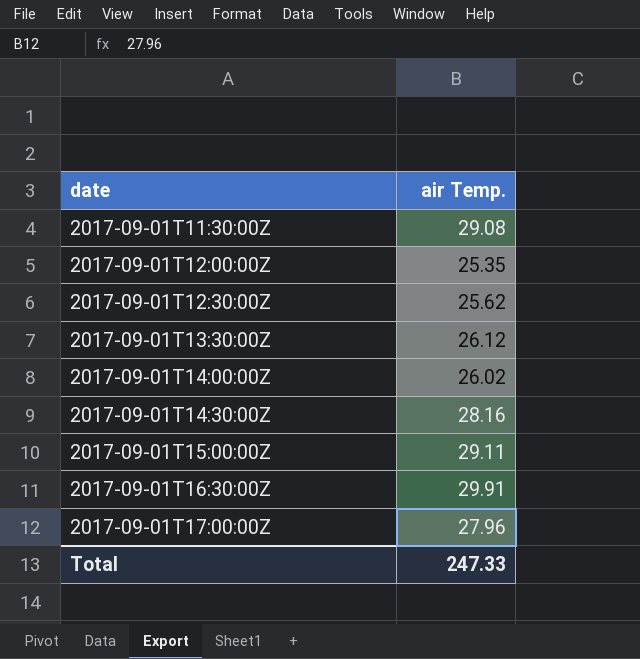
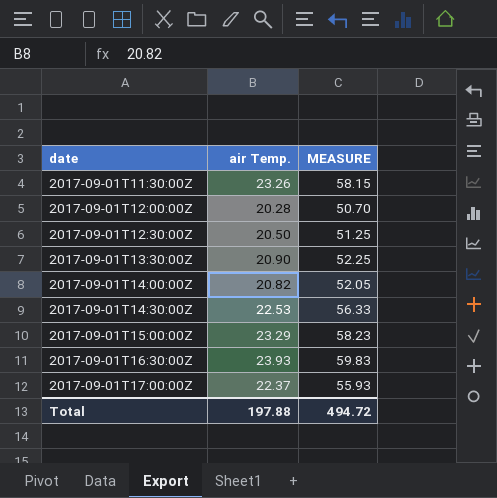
column MEASURE | formula: none -> [air Temp.] * 2.5
2017-09-01T11:30:00Z | air Temp.: 29.08 -> 23.26
2017-09-01T12:00:00Z | air Temp.: 25.35 -> 20.28
2017-09-01T12:30:00Z | air Temp.: 25.62 -> 20.50
2017-09-01T13:30:00Z | air Temp.: 26.12 -> 20.90
2017-09-01T14:00:00Z | air Temp.: 26.02 -> 20.82
2017-09-01T14:30:00Z | air Temp.: 28.16 -> 22.53
2017-09-01T15:00:00Z | air Temp.: 29.11 -> 23.29
2017-09-01T16:30:00Z | air Temp.: 29.91 -> 23.93
2017-09-01T17:00:00Z | air Temp.: 27.96 -> 22.37
Total | air Temp.: 247.33 -> 197.88

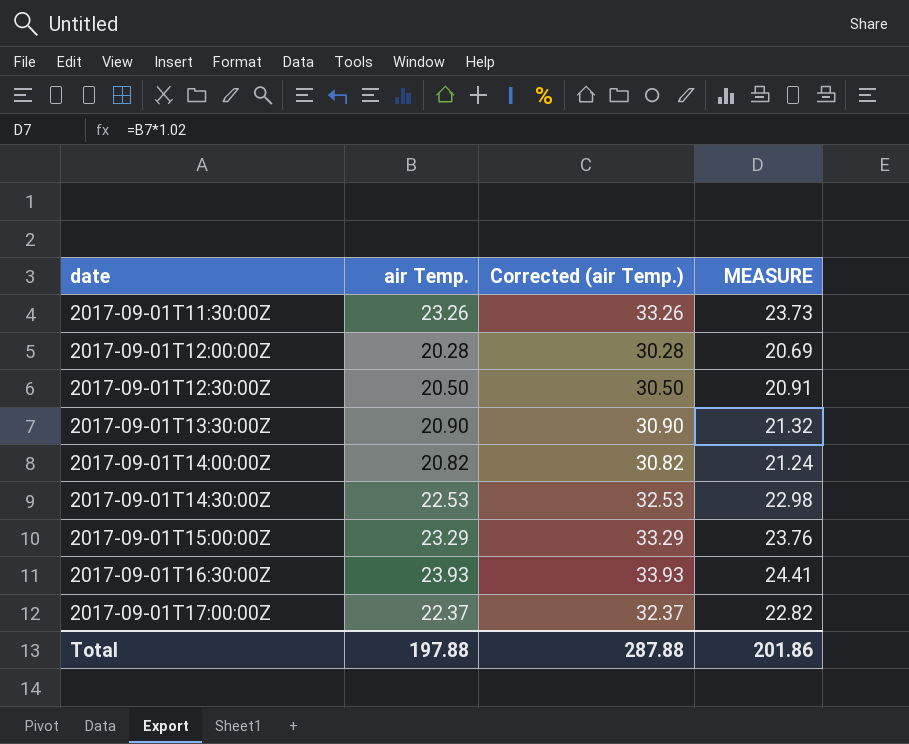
column Corrected (air Temp.) | formula: none -> [air Temp.] + 10
column MEASURE | formula: [air Temp.] * 2.5 -> [air Temp.] * 1.02
Total | MEASURE: 494.72 -> 201.86

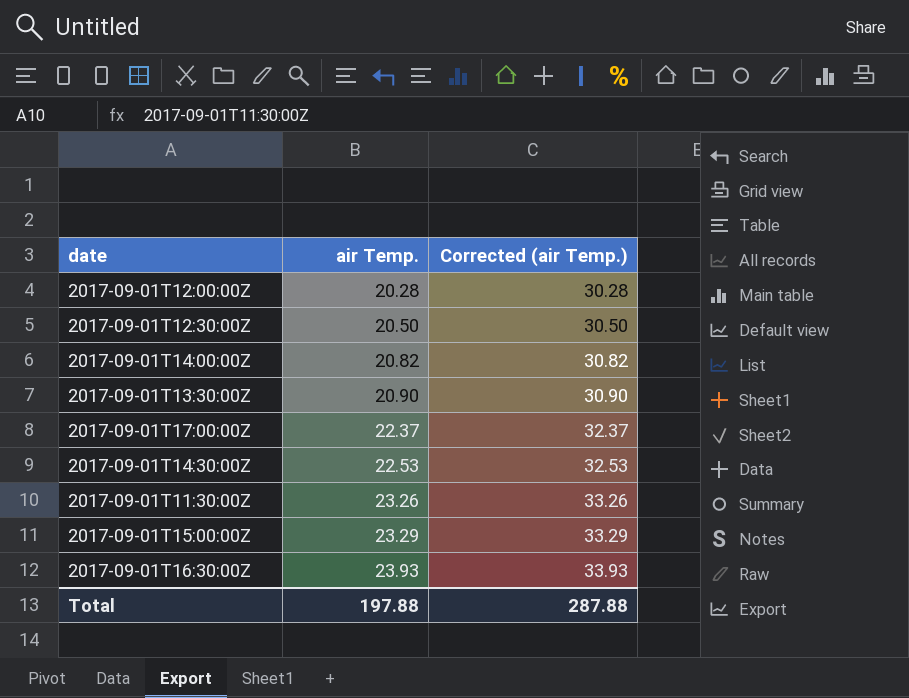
row order: date ascending -> air Temp. ascending
column MEASURE | formula: [air Temp.] * 1.02 -> none

